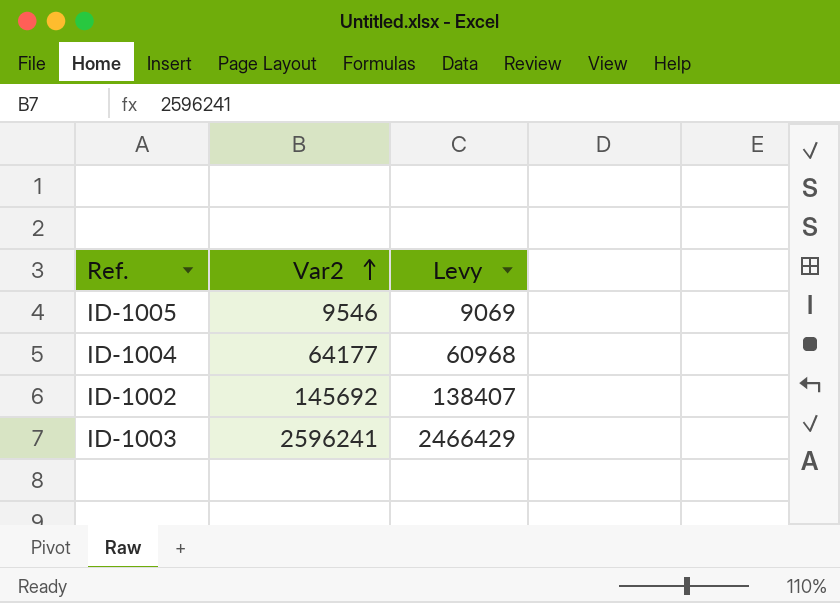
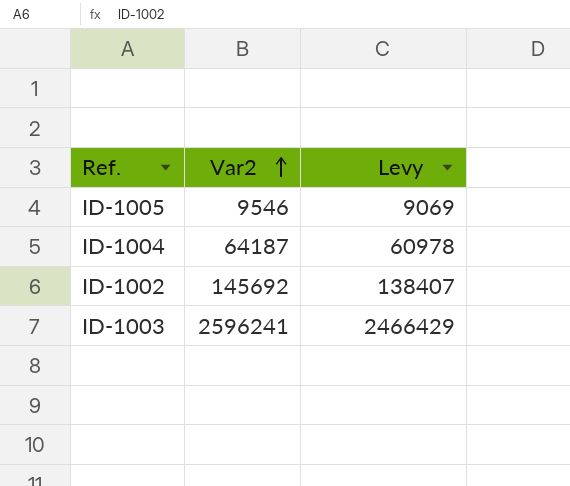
ID-1004 | Var2: 64177 -> 64187
ID-1004 | Levy: 60968 -> 60978

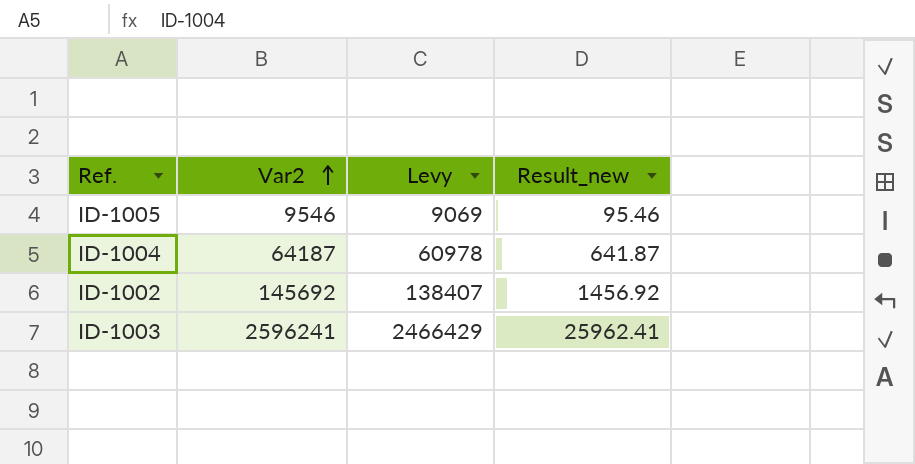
column Result_new | formula: none -> [Var2] * 0.01

